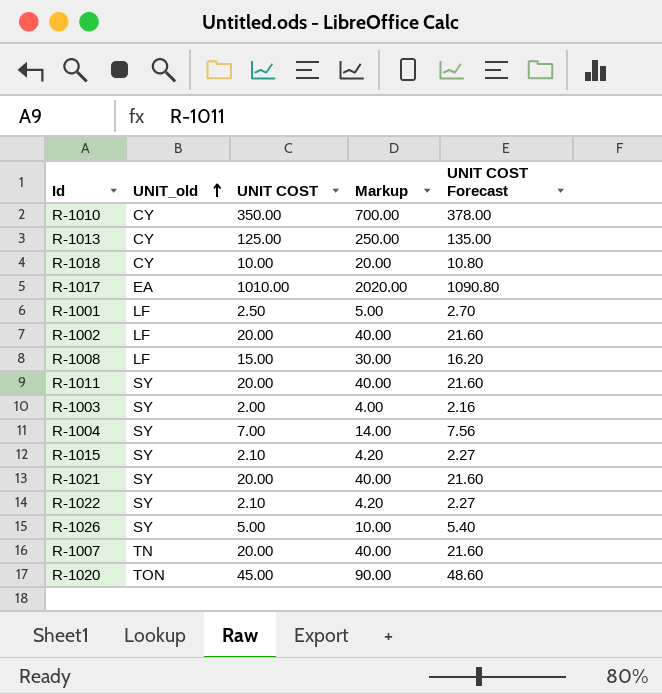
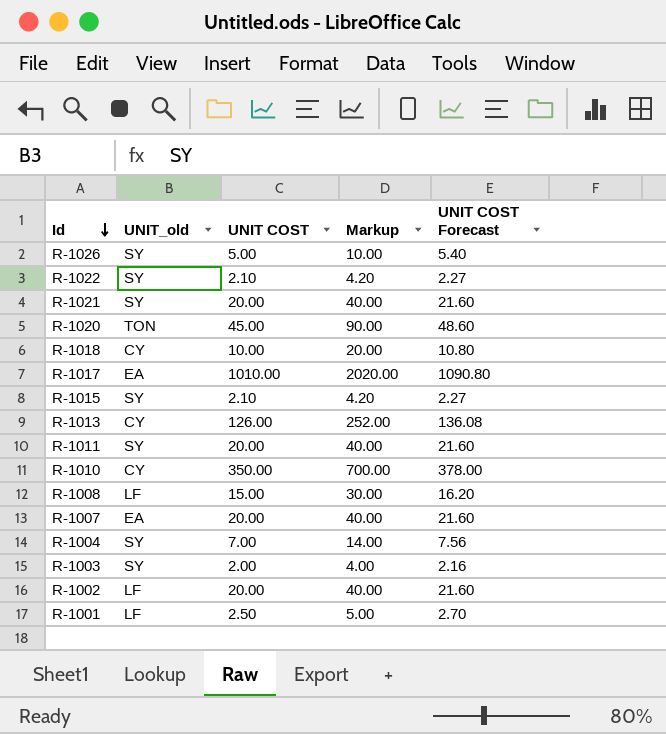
row order: UNIT_old ascending -> Id descending
R-1013 | UNIT COST: 125.00 -> 126.00
R-1013 | Markup: 250.00 -> 252.00
R-1013 | UNIT COST Forecast: 135.00 -> 136.08
R-1007 | UNIT_old: TN -> EA

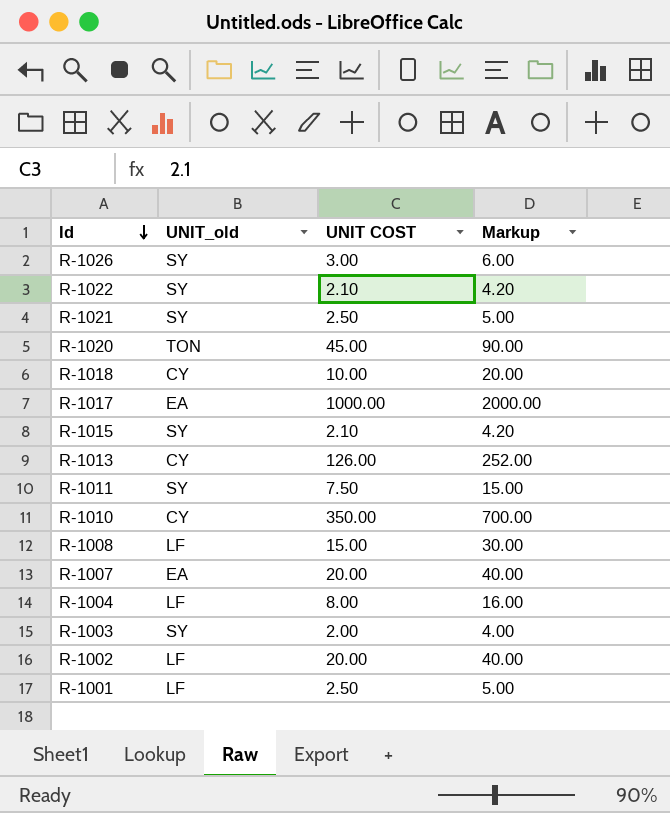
column UNIT COST Forecast | formula: [UNIT COST] * 1.08 -> none
R-1026 | UNIT COST: 5.00 -> 3.00
R-1026 | Markup: 10.00 -> 6.00
R-1021 | UNIT COST: 20.00 -> 2.50
R-1021 | Markup: 40.00 -> 5.00
R-1017 | UNIT COST: 1010.00 -> 1000.00
R-1017 | Markup: 2020.00 -> 2000.00
R-1011 | UNIT COST: 20.00 -> 7.50
R-1011 | Markup: 40.00 -> 15.00
R-1004 | UNIT_old: SY -> LF
R-1004 | UNIT COST: 7.00 -> 8.00
R-1004 | Markup: 14.00 -> 16.00

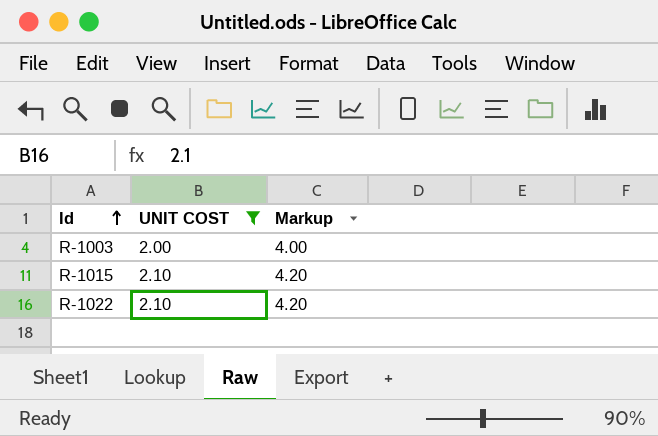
filter: none -> UNIT COST <= 2.10
row order: Id descending -> Id ascending
column UNIT_old | position: 2 -> none

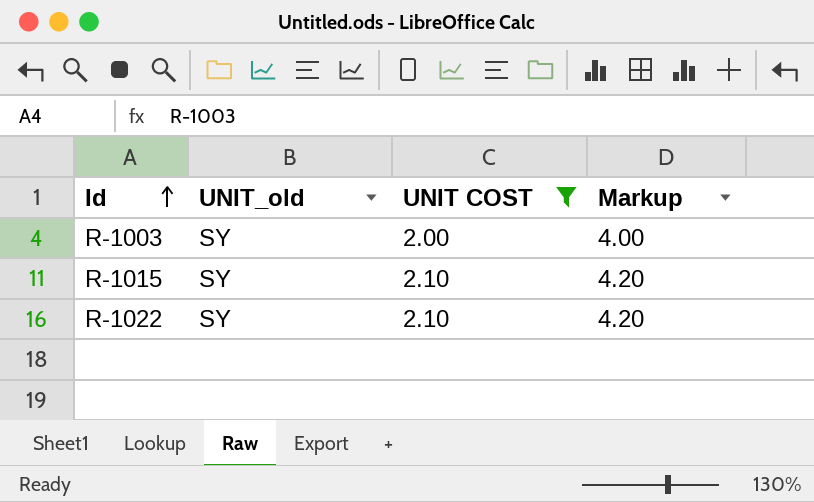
column UNIT_old | position: none -> 2

